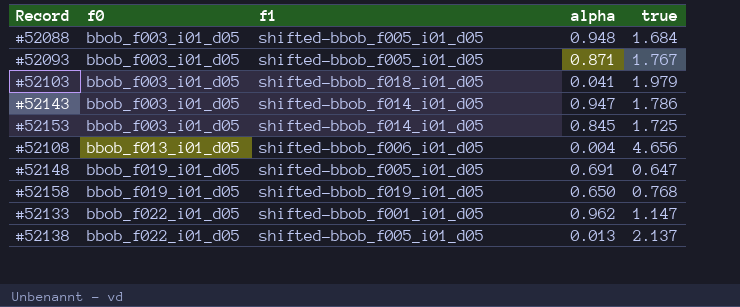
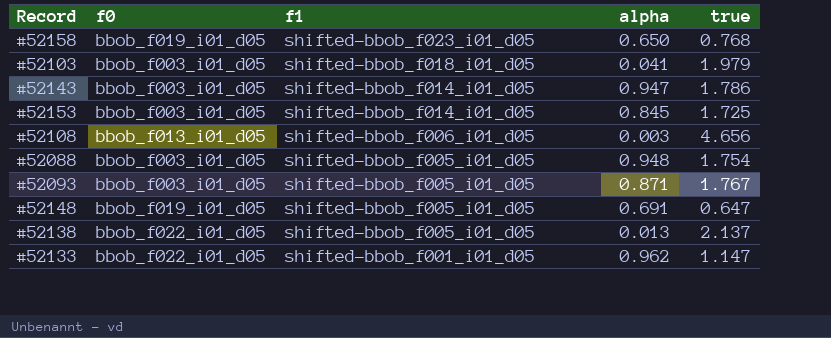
row order: f0 ascending -> f1 descending
#52158 | f1: shifted-bbob_f019_i01_d05 -> shifted-bbob_f023_i01_d05
#52108 | alpha: 0.004 -> 0.003
#52088 | true: 1.684 -> 1.754

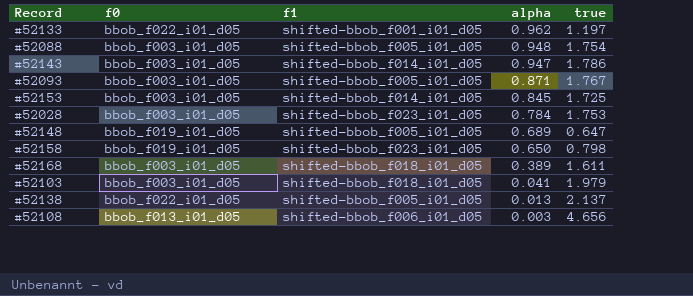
row order: f1 descending -> alpha descending
#52133 | true: 1.147 -> 1.197
row #52028: none -> bbob_f003_i01_d05 | shifted-bbob_f023_i01_d05 | 0.784 | 1.753
#52148 | alpha: 0.691 -> 0.689
#52158 | true: 0.768 -> 0.798
row #52168: none -> bbob_f003_i01_d05 | shifted-bbob_f018_i01_d05 | 0.389 | 1.611

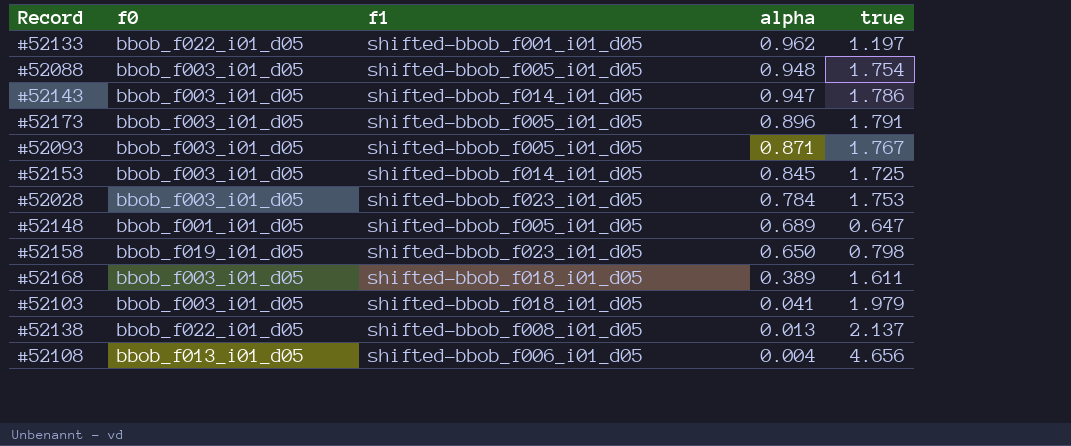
row #52173: none -> bbob_f003_i01_d05 | shifted-bbob_f005_i01_d05 | 0.896 | 1.791
#52148 | f0: bbob_f019_i01_d05 -> bbob_f001_i01_d05
#52138 | f1: shifted-bbob_f005_i01_d05 -> shifted-bbob_f008_i01_d05
#52108 | alpha: 0.003 -> 0.004

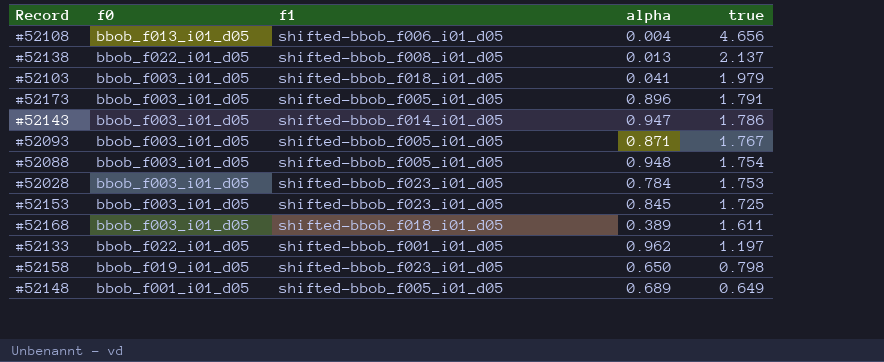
row order: alpha descending -> true descending
#52153 | f1: shifted-bbob_f014_i01_d05 -> shifted-bbob_f023_i01_d05
#52148 | true: 0.647 -> 0.649

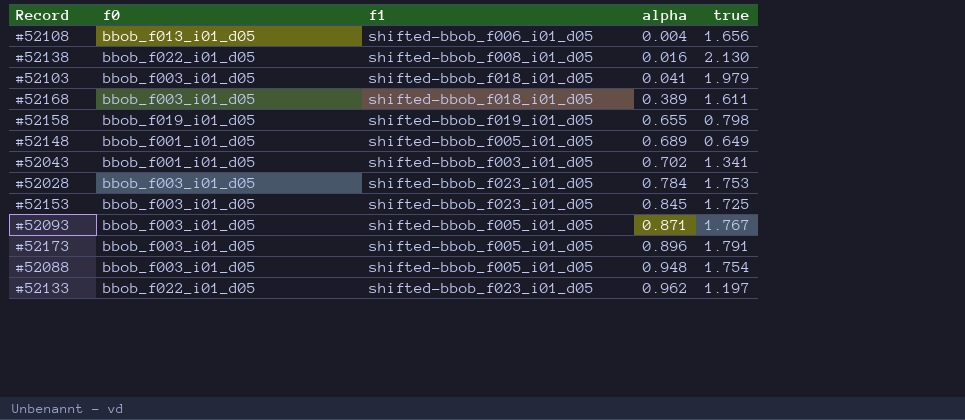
row order: true descending -> alpha ascending
row #52143: bbob_f003_i01_d05 | shifted-bbob_f014_i01_d05 | 0.947 | 1.786 -> none
#52108 | true: 4.656 -> 1.656
#52138 | alpha: 0.013 -> 0.016
#52138 | true: 2.137 -> 2.130
#52158 | f1: shifted-bbob_f023_i01_d05 -> shifted-bbob_f019_i01_d05
#52158 | alpha: 0.650 -> 0.655
row #52043: none -> bbob_f001_i01_d05 | shifted-bbob_f003_i01_d05 | 0.702 | 1.341
#52133 | f1: shifted-bbob_f001_i01_d05 -> shifted-bbob_f023_i01_d05

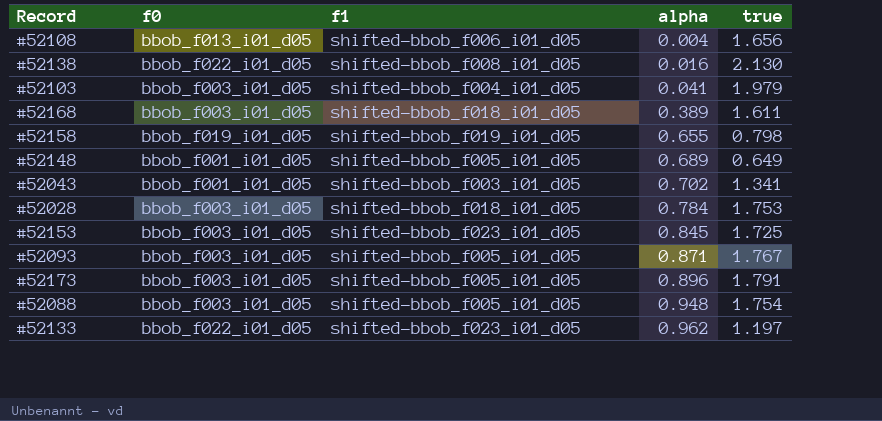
#52103 | f1: shifted-bbob_f018_i01_d05 -> shifted-bbob_f004_i01_d05
#52028 | f1: shifted-bbob_f023_i01_d05 -> shifted-bbob_f018_i01_d05

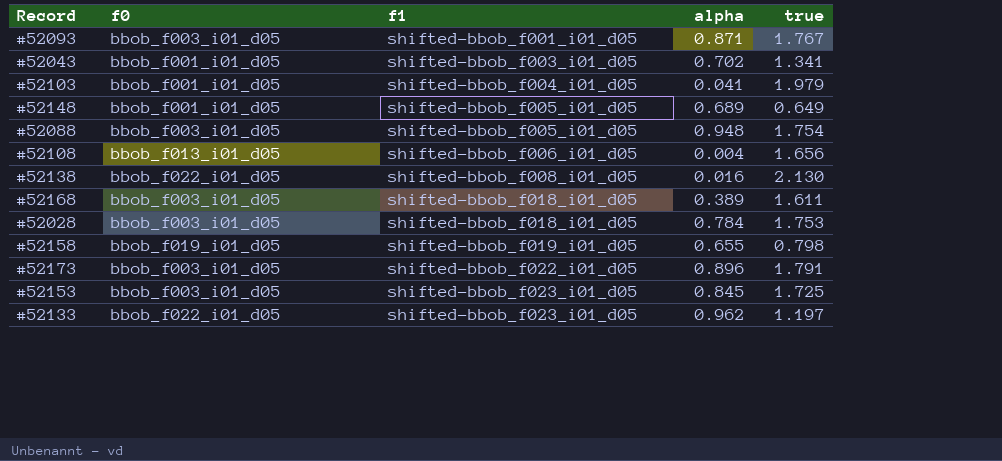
row order: alpha ascending -> f1 ascending
#52093 | f1: shifted-bbob_f005_i01_d05 -> shifted-bbob_f001_i01_d05
#52103 | f0: bbob_f003_i01_d05 -> bbob_f001_i01_d05
#52173 | f1: shifted-bbob_f005_i01_d05 -> shifted-bbob_f022_i01_d05

